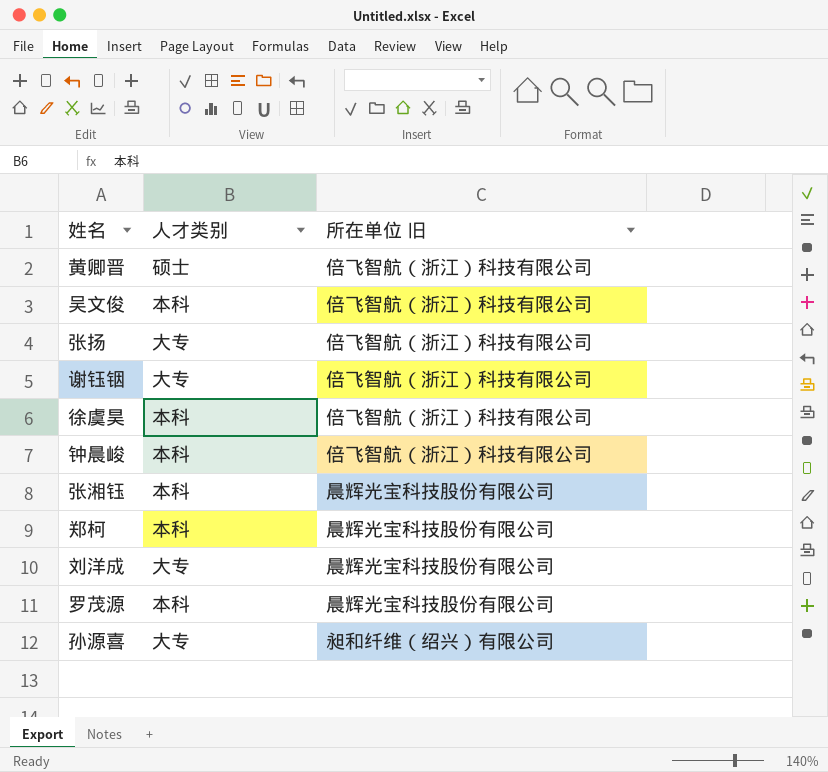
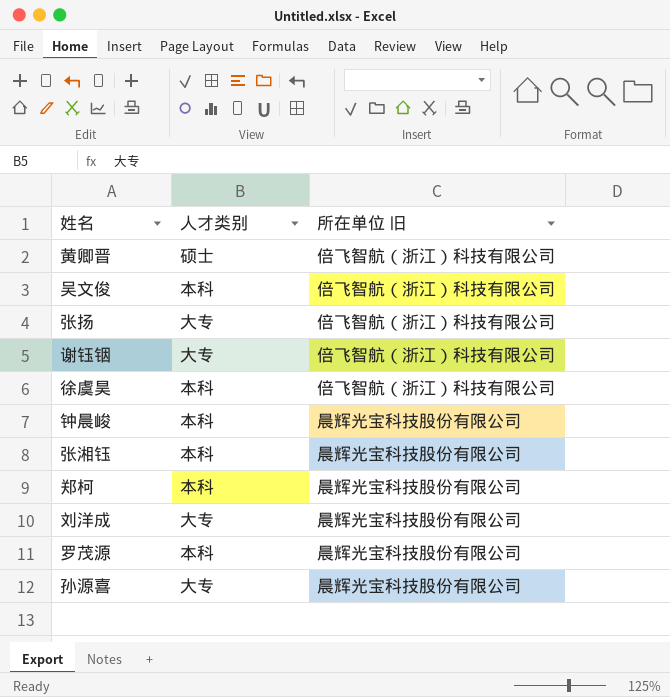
钟晨峻 | 所在单位 旧: 倍飞智航（浙江）科技有限公司 -> 晨辉光宝科技股份有限公司
孙源喜 | 所在单位 旧: 昶和纤维（绍兴）有限公司 -> 晨辉光宝科技股份有限公司

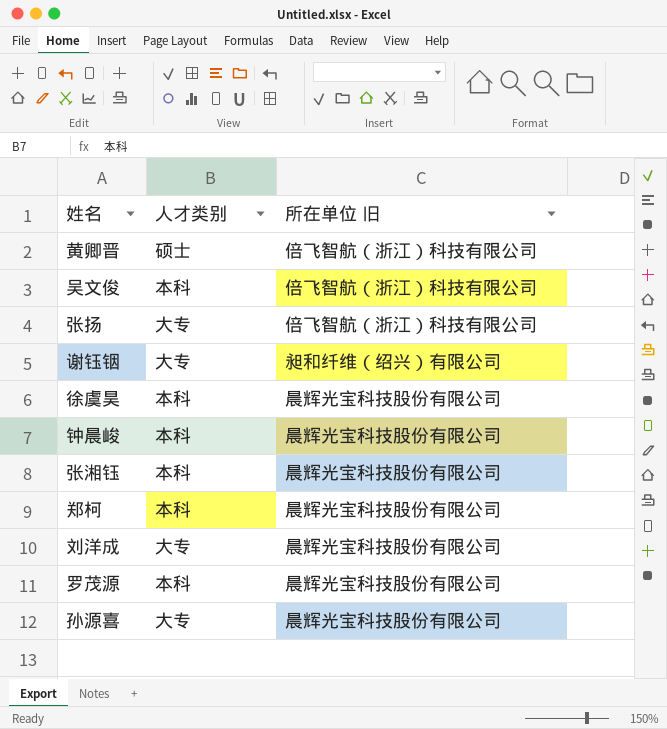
谢钰铟 | 所在单位 旧: 倍飞智航（浙江）科技有限公司 -> 昶和纤维（绍兴）有限公司
徐虞昊 | 所在单位 旧: 倍飞智航（浙江）科技有限公司 -> 晨辉光宝科技股份有限公司

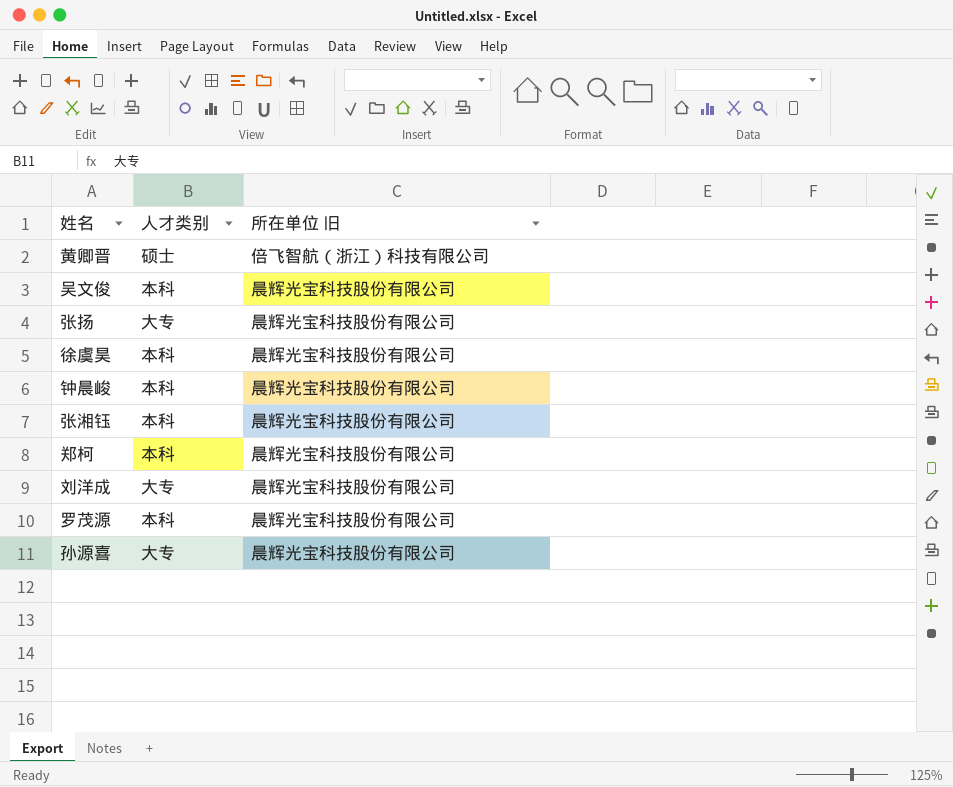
row 谢钰铟: 大专 | 昶和纤维（绍兴）有限公司 -> none
吴文俊 | 所在单位 旧: 倍飞智航（浙江）科技有限公司 -> 晨辉光宝科技股份有限公司
张扬 | 所在单位 旧: 倍飞智航（浙江）科技有限公司 -> 晨辉光宝科技股份有限公司

